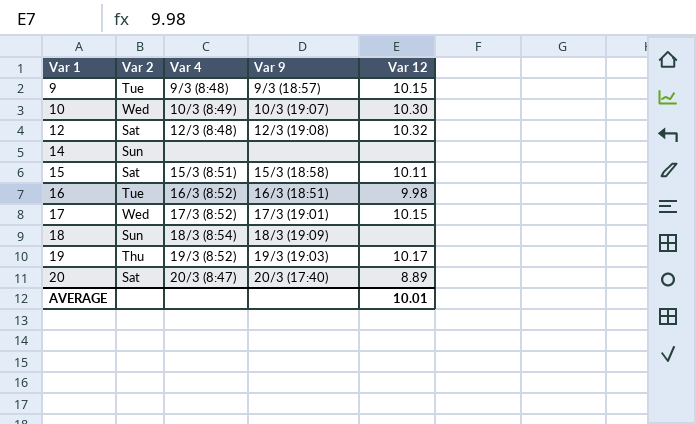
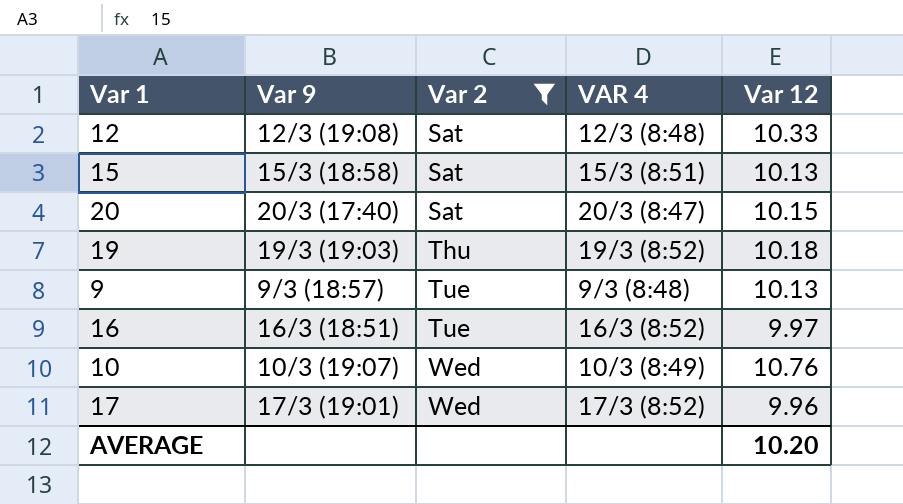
filter: none -> Var 2 != Sun
row order: Var 1 ascending -> Var 2 ascending
column Var 9 | position: 4 -> 2
column name: Var 4 -> VAR 4
12 | Var 12: 10.32 -> 10.33
15 | Var 12: 10.11 -> 10.13
20 | Var 12: 8.89 -> 10.15
19 | Var 12: 10.17 -> 10.18
9 | Var 12: 10.15 -> 10.13
16 | Var 12: 9.98 -> 9.97
10 | Var 12: 10.30 -> 10.76
17 | Var 12: 10.15 -> 9.96
AVERAGE | Var 12: 10.01 -> 10.20

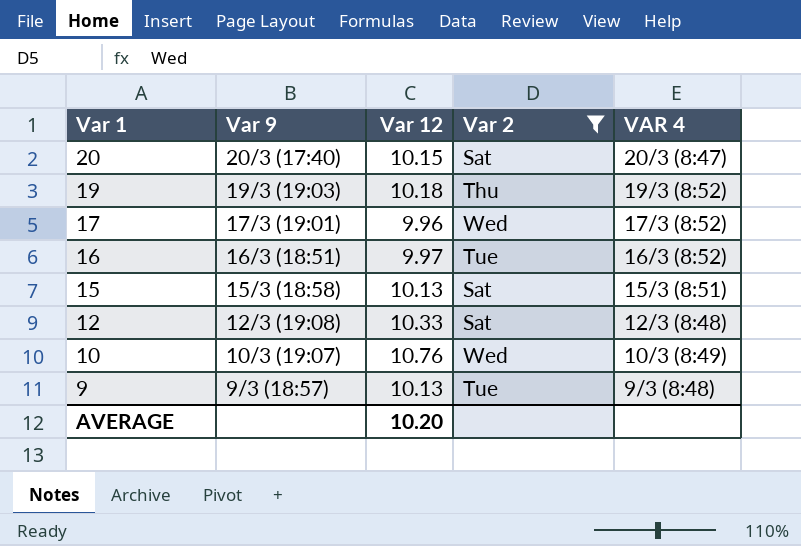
row order: Var 2 ascending -> Var 1 descending
column Var 12 | position: 5 -> 3

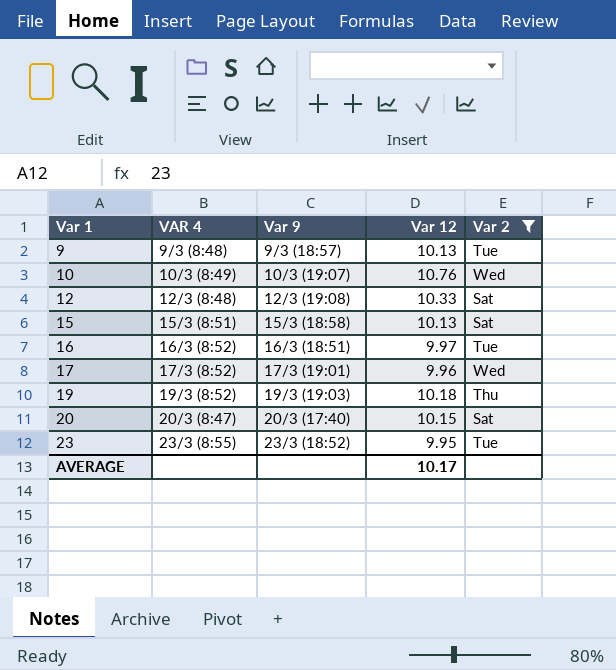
row order: Var 1 descending -> Var 1 ascending
column VAR 4 | position: 5 -> 2
row 23: none -> 23/3 (8:55) | 23/3 (18:52) | 9.95 | Tue
AVERAGE | Var 12: 10.20 -> 10.17

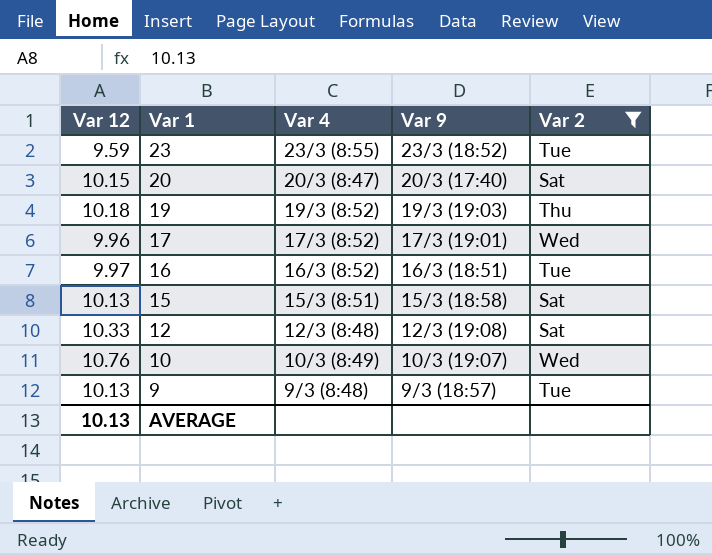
row order: Var 1 ascending -> Var 1 descending
column Var 12 | position: 4 -> 1
column name: VAR 4 -> Var 4
23 | Var 12: 9.95 -> 9.59
AVERAGE | Var 12: 10.17 -> 10.13

